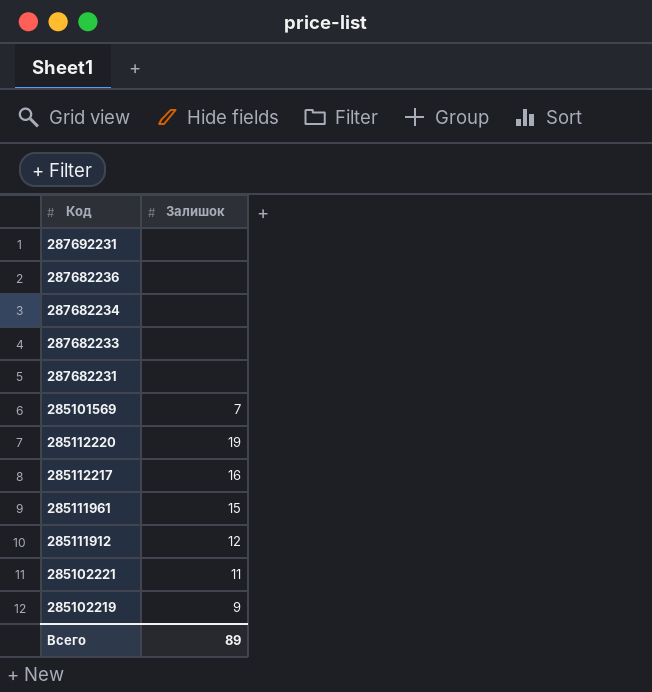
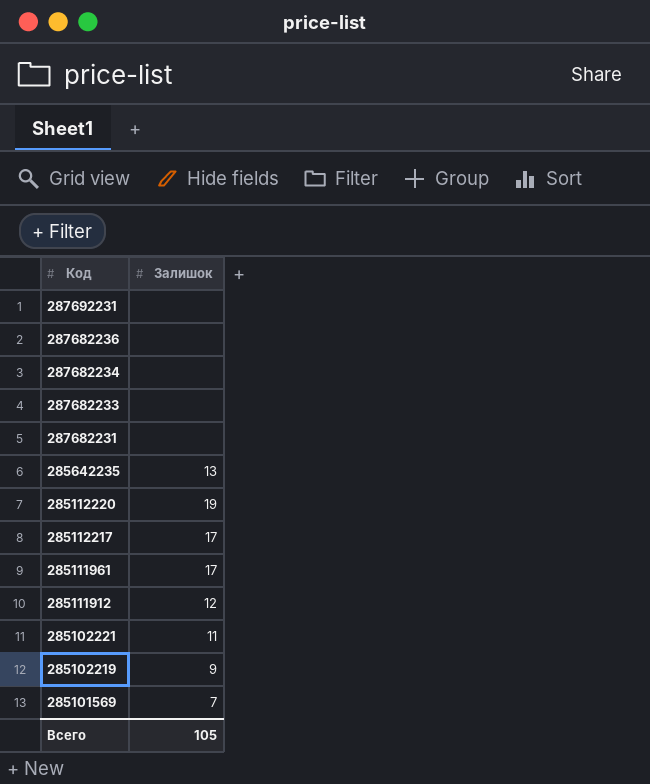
row order: none -> Код descending
row 285642235: none -> 13
285112217 | Залишок: 16 -> 17
285111961 | Залишок: 15 -> 17
Всего | Залишок: 89 -> 105

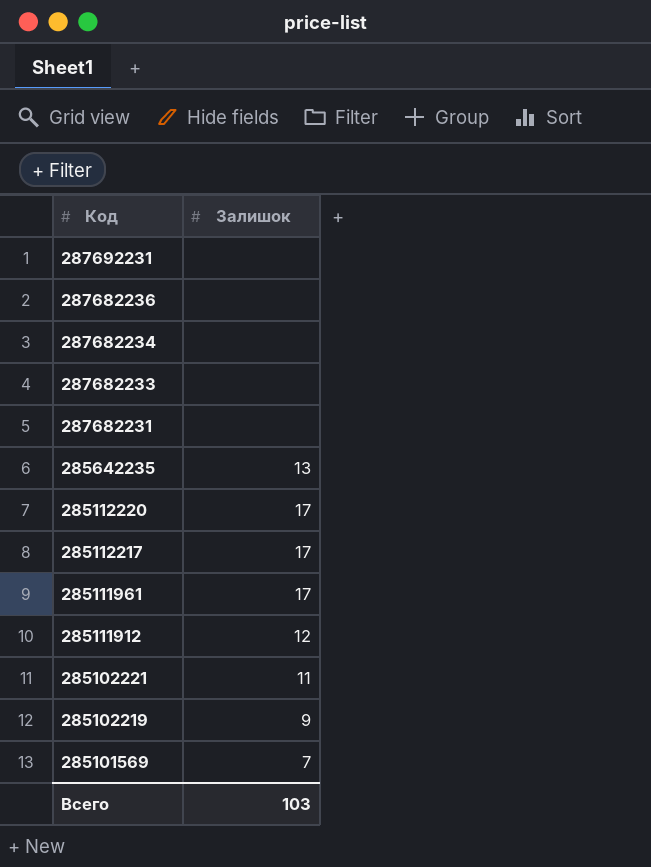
285112220 | Залишок: 19 -> 17
Всего | Залишок: 105 -> 103

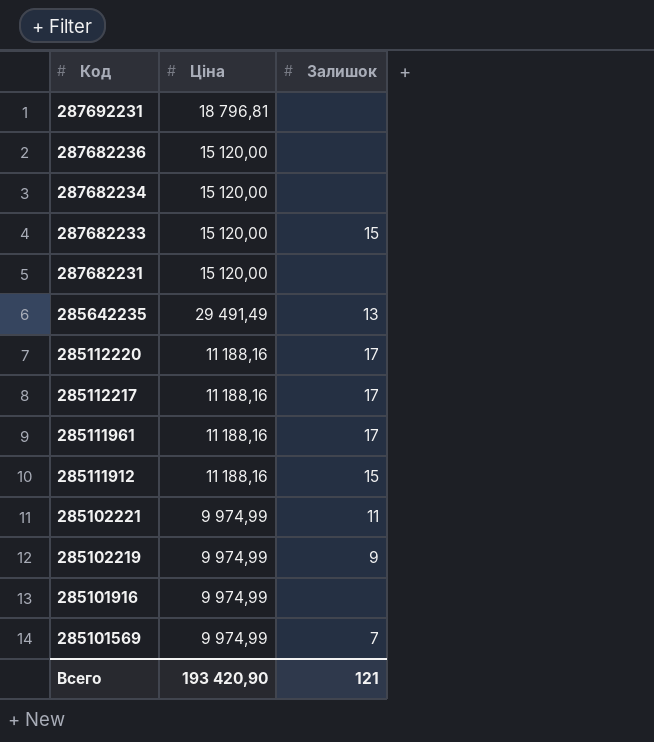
column Ціна | position: none -> 2
287682233 | Залишок: none -> 15
285111912 | Залишок: 12 -> 15
row 285101916: none -> 9 974,99 | none
Всего | Залишок: 103 -> 121

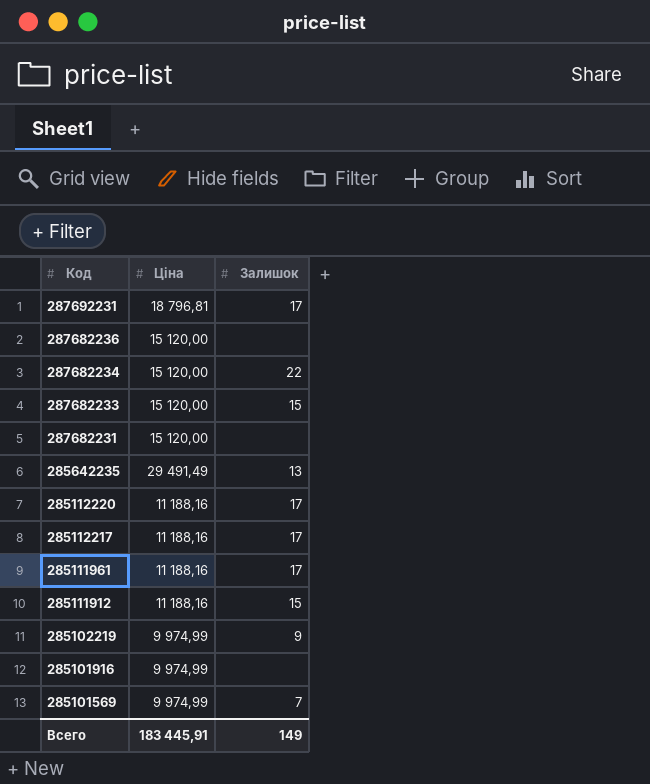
row 285102221: 9 974,99 | 11 -> none
287692231 | Залишок: none -> 17
287682234 | Залишок: none -> 22
Всего | Ціна: 193 420,90 -> 183 445,91
Всего | Залишок: 121 -> 149

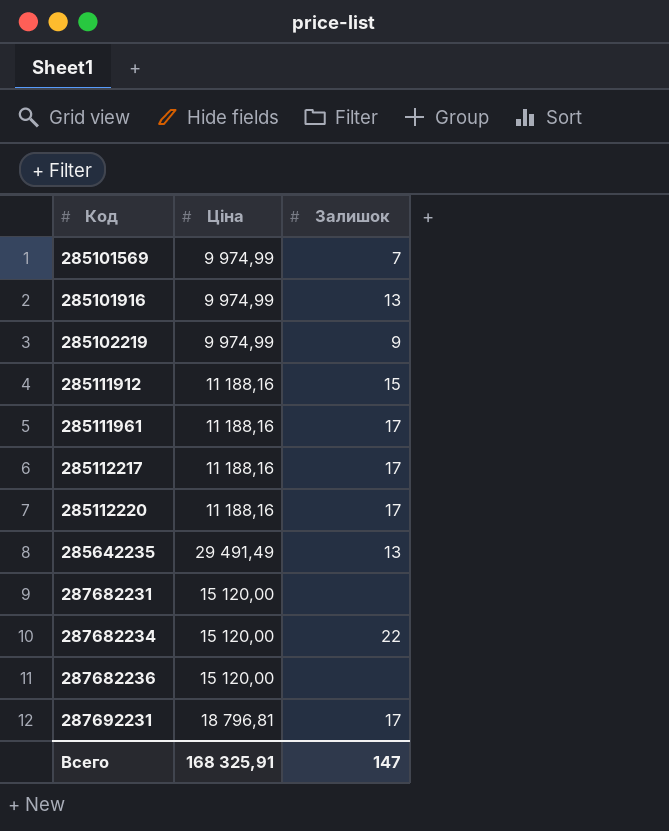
row order: Код descending -> Код ascending
row 287682233: 15 120,00 | 15 -> none
285101916 | Залишок: none -> 13
Всего | Ціна: 183 445,91 -> 168 325,91
Всего | Залишок: 149 -> 147

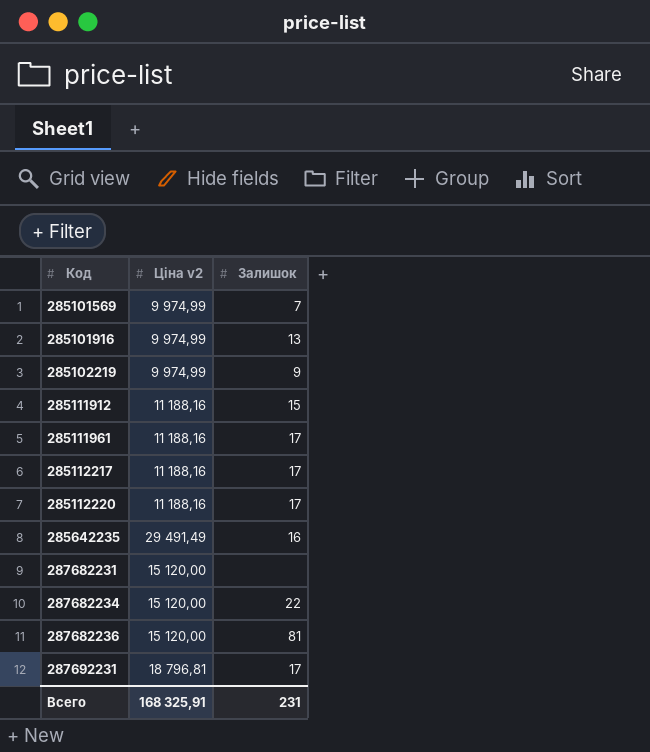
column name: Ціна -> Ціна v2
285642235 | Залишок: 13 -> 16
287682236 | Залишок: none -> 81
Всего | Залишок: 147 -> 231

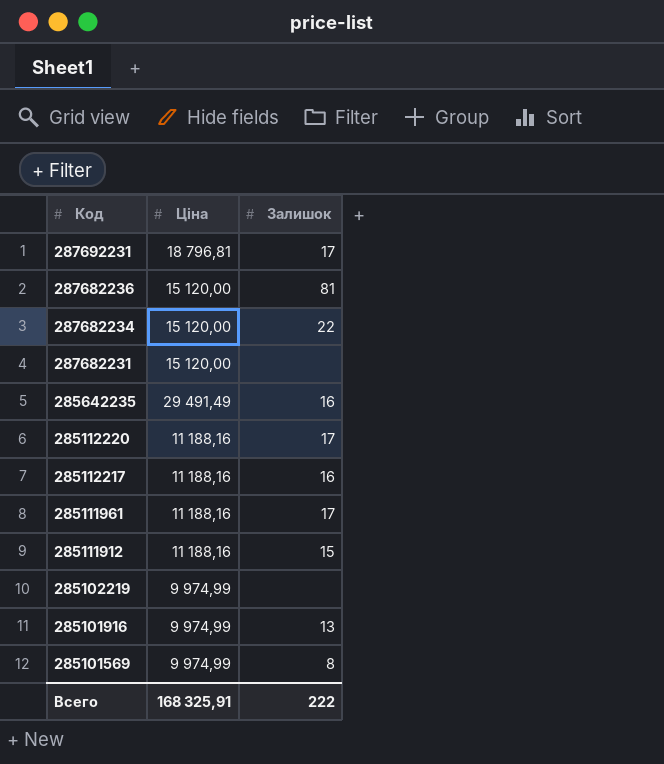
row order: Код ascending -> Код descending
column name: Ціна v2 -> Ціна
285112217 | Залишок: 17 -> 16
285102219 | Залишок: 9 -> none
285101569 | Залишок: 7 -> 8
Всего | Залишок: 231 -> 222

